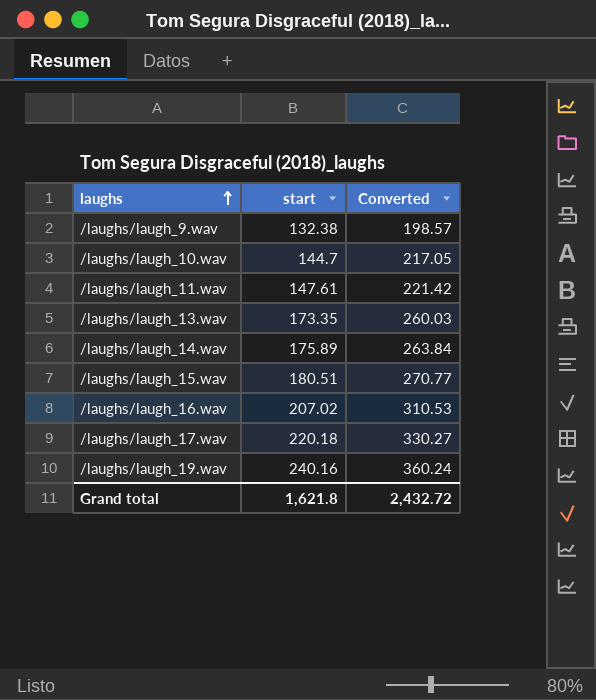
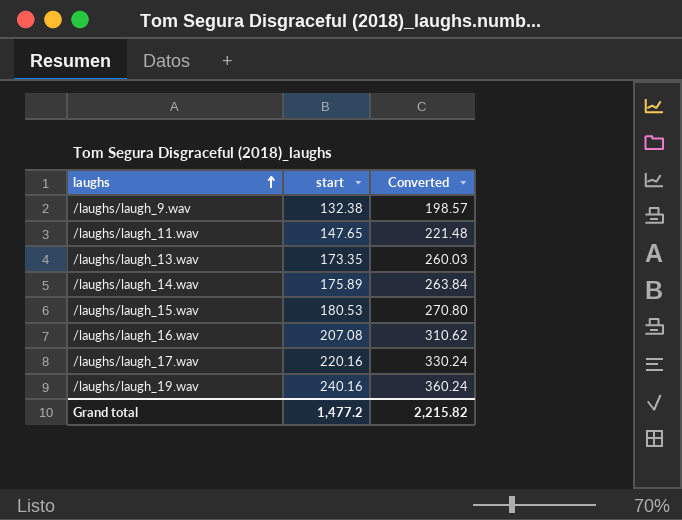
row /laughs/laugh_10.wav: 144.7 | 217.05 -> none
/laughs/laugh_11.wav | start: 147.61 -> 147.65
/laughs/laugh_11.wav | Converted: 221.42 -> 221.48
/laughs/laugh_15.wav | start: 180.51 -> 180.53
/laughs/laugh_15.wav | Converted: 270.77 -> 270.80
/laughs/laugh_16.wav | start: 207.02 -> 207.08
/laughs/laugh_16.wav | Converted: 310.53 -> 310.62
/laughs/laugh_17.wav | start: 220.18 -> 220.16
/laughs/laugh_17.wav | Converted: 330.27 -> 330.24
Grand total | start: 1,621.8 -> 1,477.2
Grand total | Converted: 2,432.72 -> 2,215.82

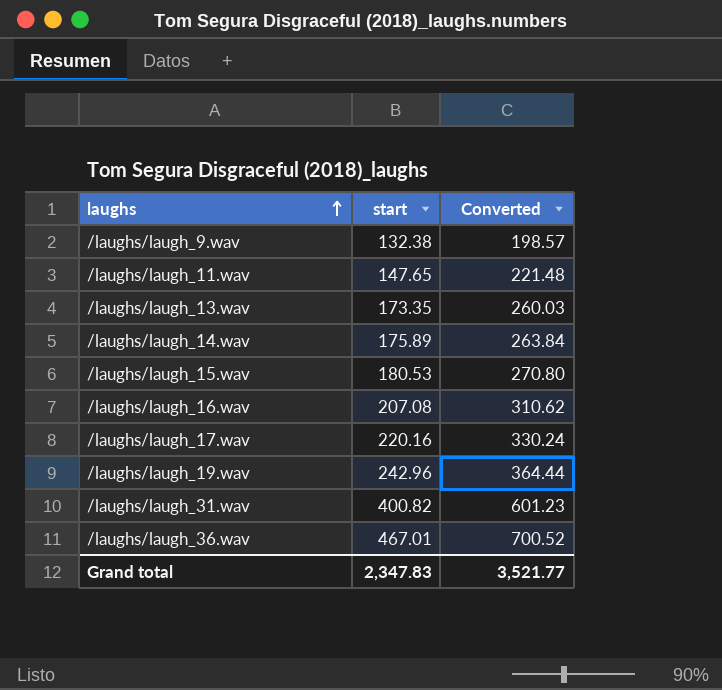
/laughs/laugh_19.wav | start: 240.16 -> 242.96
/laughs/laugh_19.wav | Converted: 360.24 -> 364.44
row /laughs/laugh_31.wav: none -> 400.82 | 601.23
row /laughs/laugh_36.wav: none -> 467.01 | 700.52
Grand total | start: 1,477.2 -> 2,347.83
Grand total | Converted: 2,215.82 -> 3,521.77

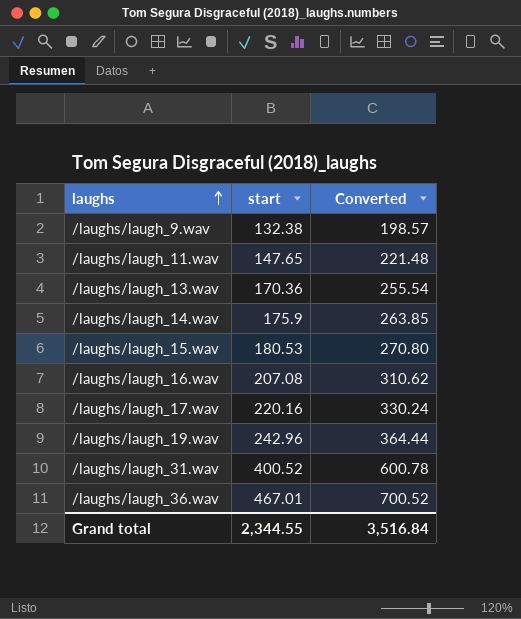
/laughs/laugh_13.wav | start: 173.35 -> 170.36
/laughs/laugh_13.wav | Converted: 260.03 -> 255.54
/laughs/laugh_14.wav | start: 175.89 -> 175.9
/laughs/laugh_14.wav | Converted: 263.84 -> 263.85
/laughs/laugh_31.wav | start: 400.82 -> 400.52
/laughs/laugh_31.wav | Converted: 601.23 -> 600.78
Grand total | start: 2,347.83 -> 2,344.55
Grand total | Converted: 3,521.77 -> 3,516.84

